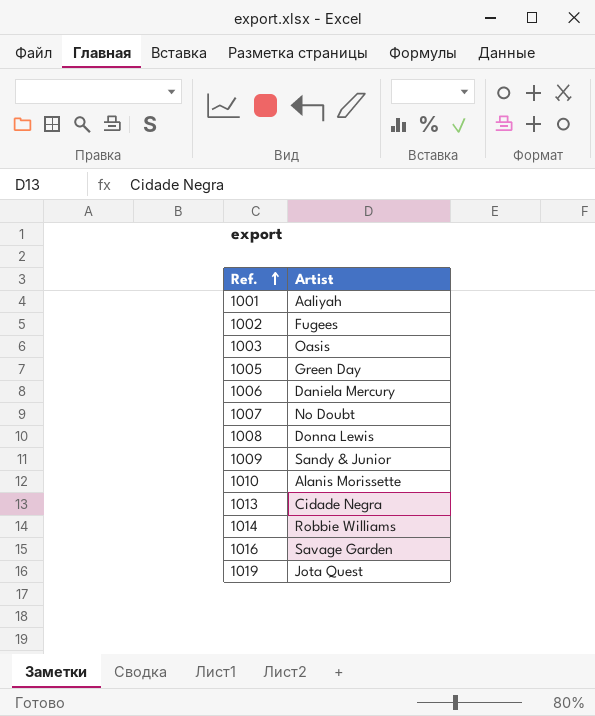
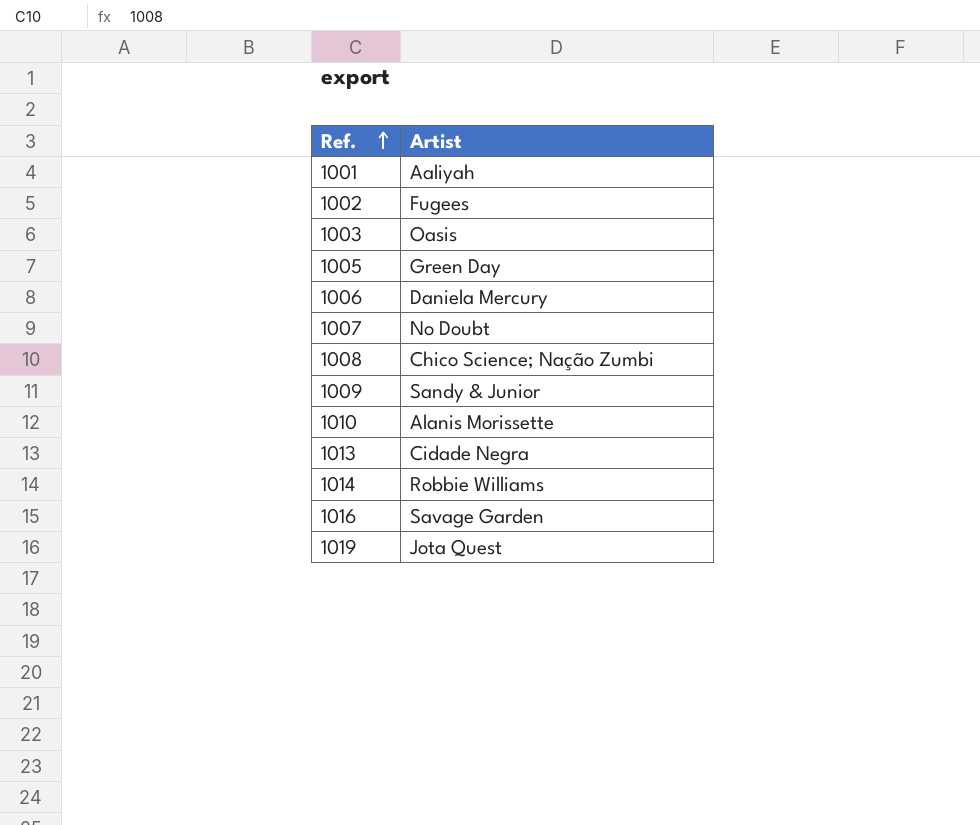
1008 | Artist: Donna Lewis -> Chico Science; Nação Zumbi

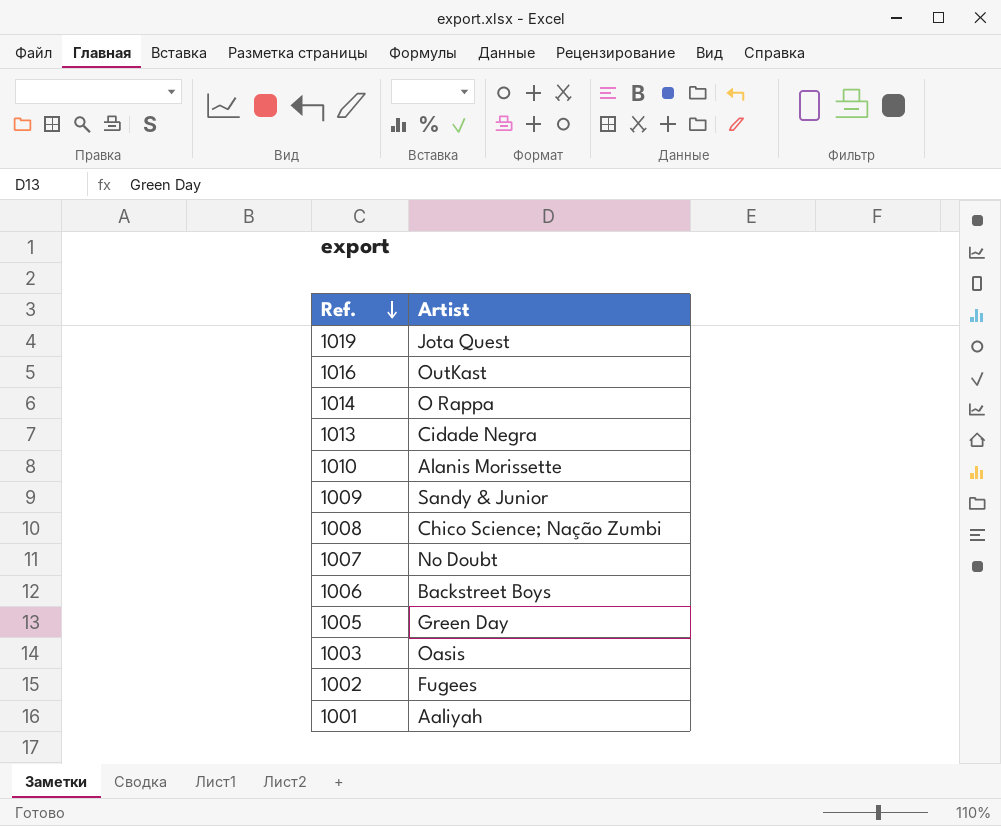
row order: Ref. ascending -> Ref. descending
1016 | Artist: Savage Garden -> OutKast
1014 | Artist: Robbie Williams -> O Rappa
1006 | Artist: Daniela Mercury -> Backstreet Boys

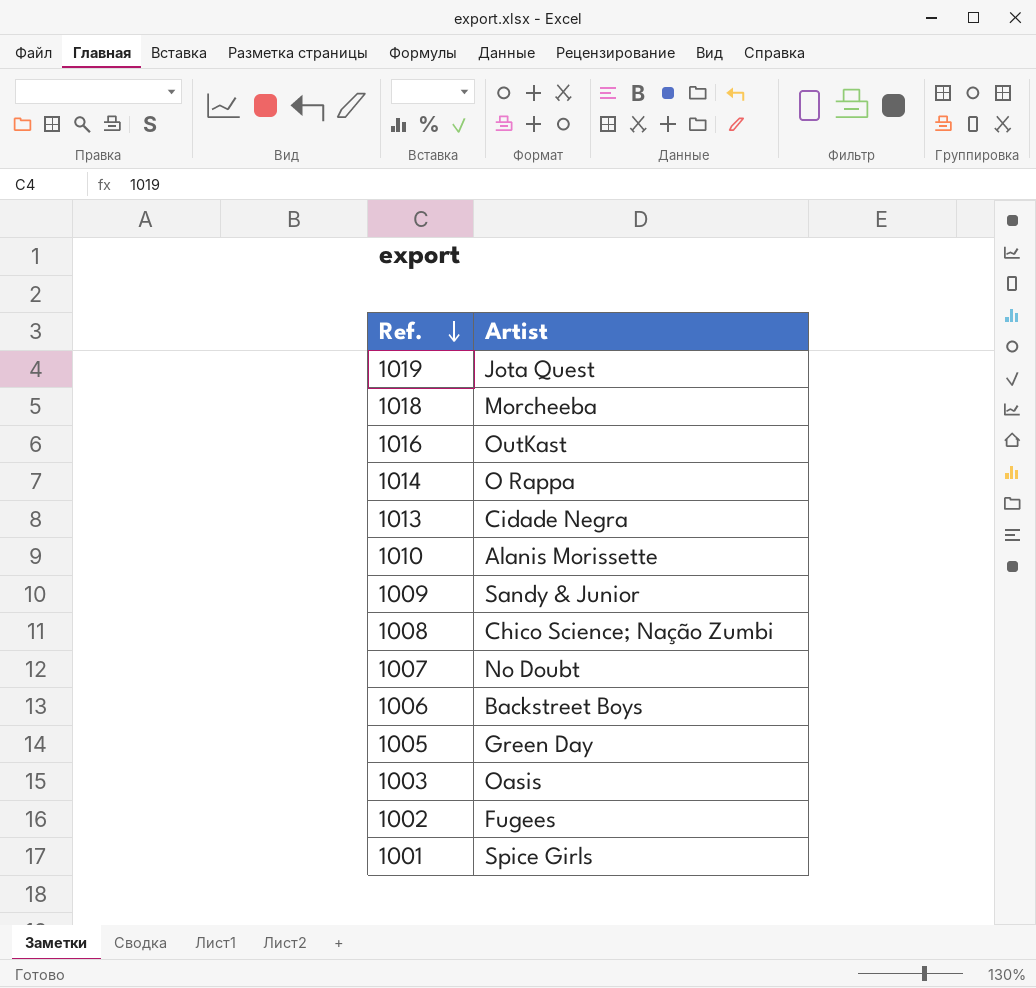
row 1018: none -> Morcheeba
1001 | Artist: Aaliyah -> Spice Girls

